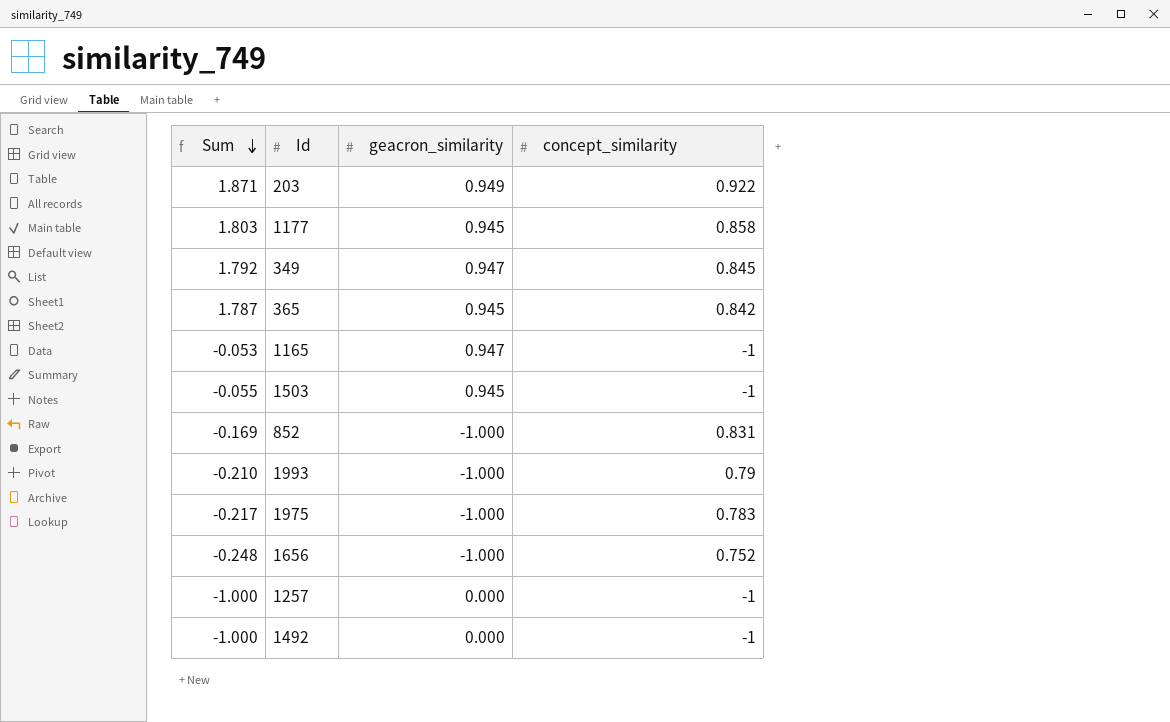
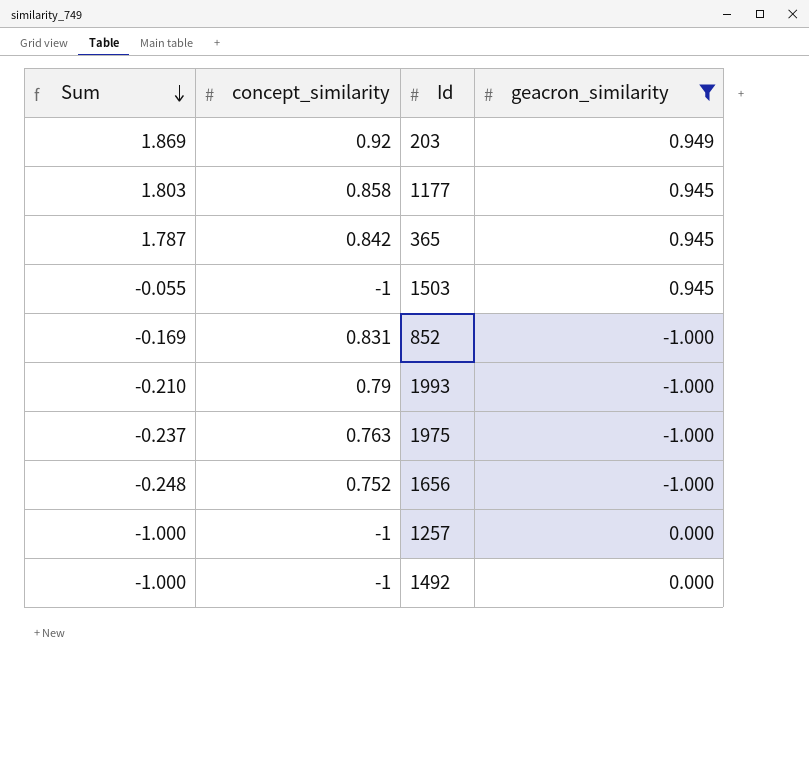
filter: none -> geacron_similarity != 0.947
column concept_similarity | position: 4 -> 2
203 | Sum: 1.871 -> 1.869
203 | concept_similarity: 0.922 -> 0.92
1975 | Sum: -0.217 -> -0.237
1975 | concept_similarity: 0.783 -> 0.763

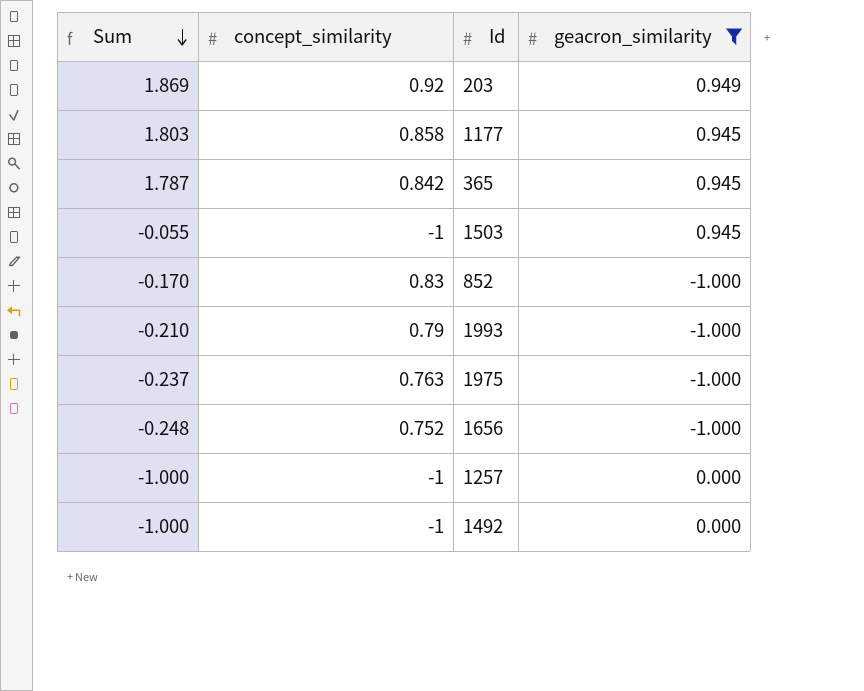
852 | Sum: -0.169 -> -0.170
852 | concept_similarity: 0.831 -> 0.83

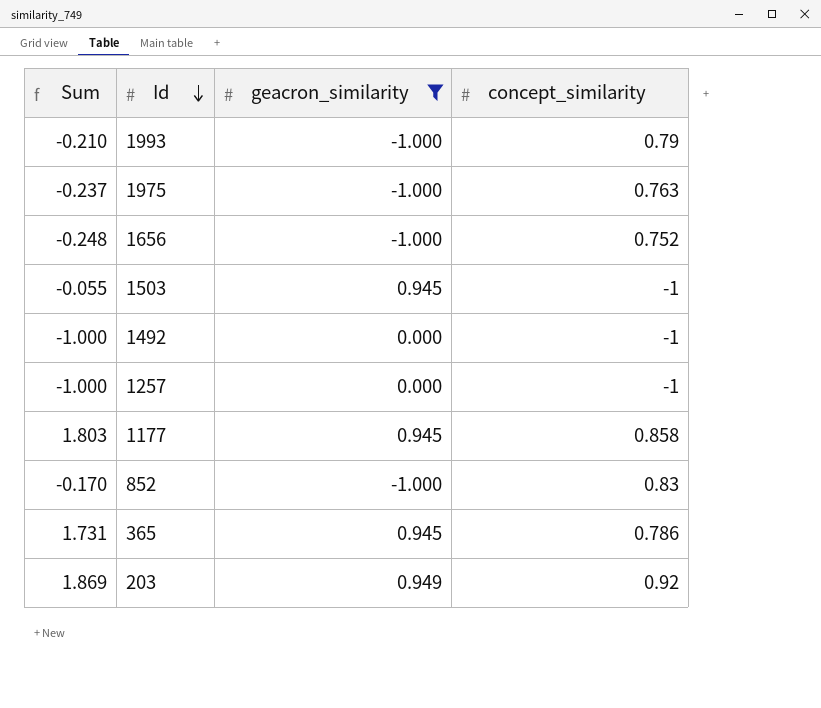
row order: Sum descending -> Id descending
column concept_similarity | position: 2 -> 4
365 | Sum: 1.787 -> 1.731
365 | concept_similarity: 0.842 -> 0.786

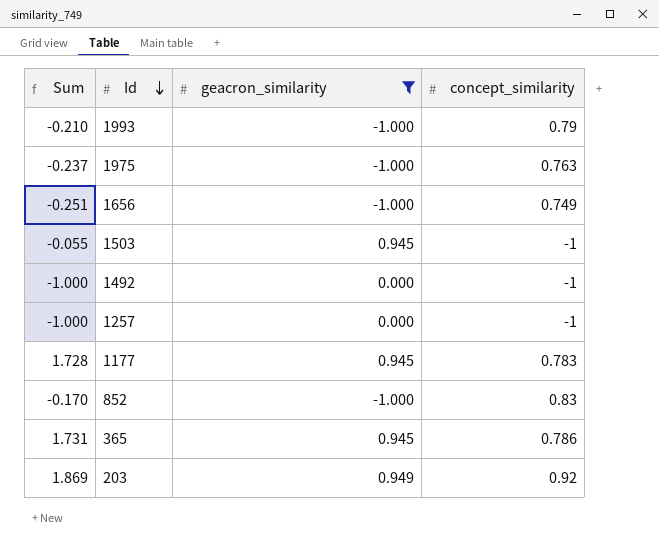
1656 | Sum: -0.248 -> -0.251
1656 | concept_similarity: 0.752 -> 0.749
1177 | Sum: 1.803 -> 1.728
1177 | concept_similarity: 0.858 -> 0.783

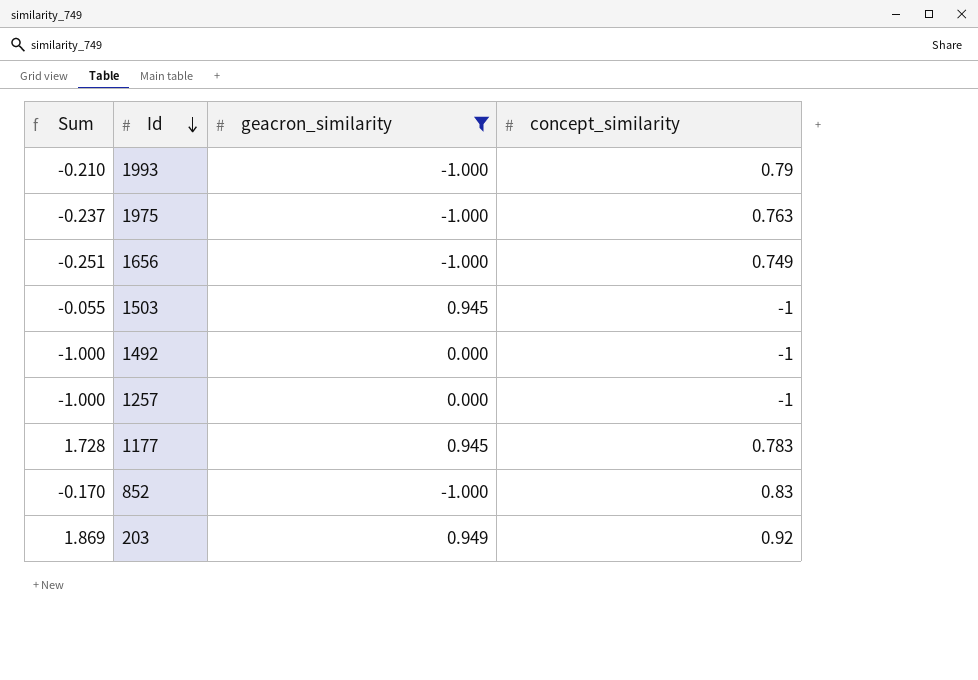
row 365: 1.731 | 0.945 | 0.786 -> none

